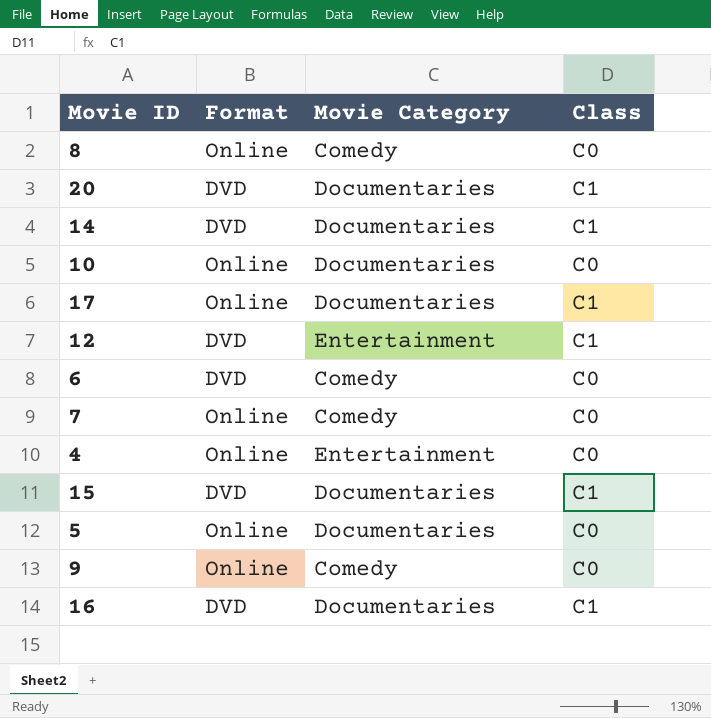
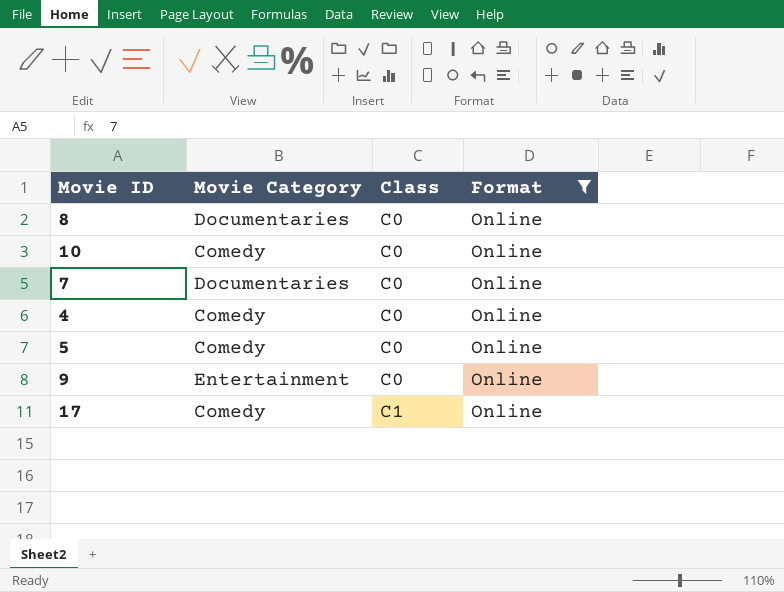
filter: none -> Format = Online
row order: none -> Class ascending
column Format | position: 2 -> 4
8 | Movie Category: Comedy -> Documentaries
10 | Movie Category: Documentaries -> Comedy
7 | Movie Category: Comedy -> Documentaries
4 | Movie Category: Entertainment -> Comedy
5 | Movie Category: Documentaries -> Comedy
9 | Movie Category: Comedy -> Entertainment
17 | Movie Category: Documentaries -> Comedy

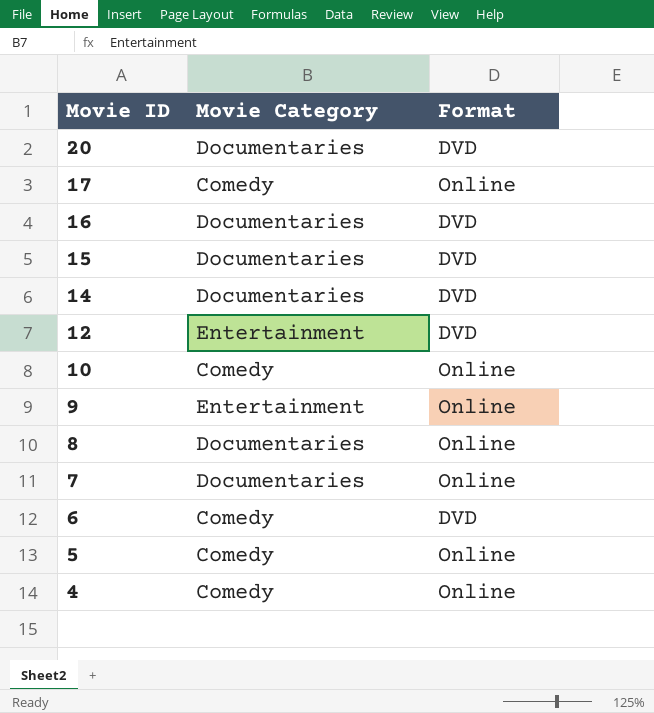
filter: Format = Online -> none
row order: Class ascending -> Movie ID descending
column Class | position: 3 -> none

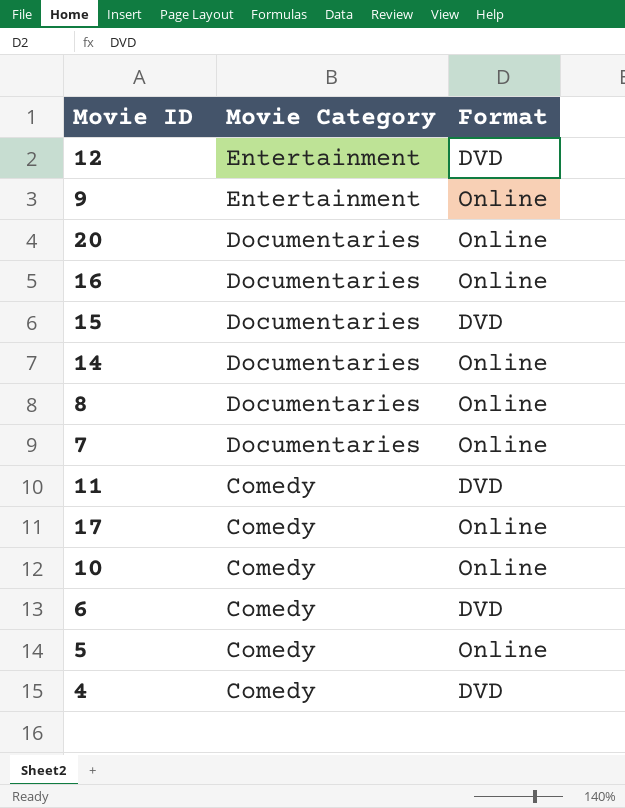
row order: Movie ID descending -> Movie Category descending
20 | Format: DVD -> Online
16 | Format: DVD -> Online
14 | Format: DVD -> Online
row 11: none -> Comedy | DVD
4 | Format: Online -> DVD

